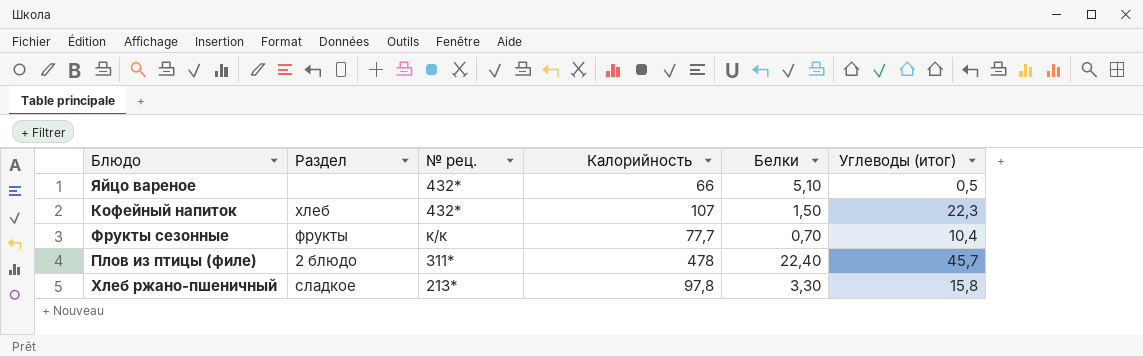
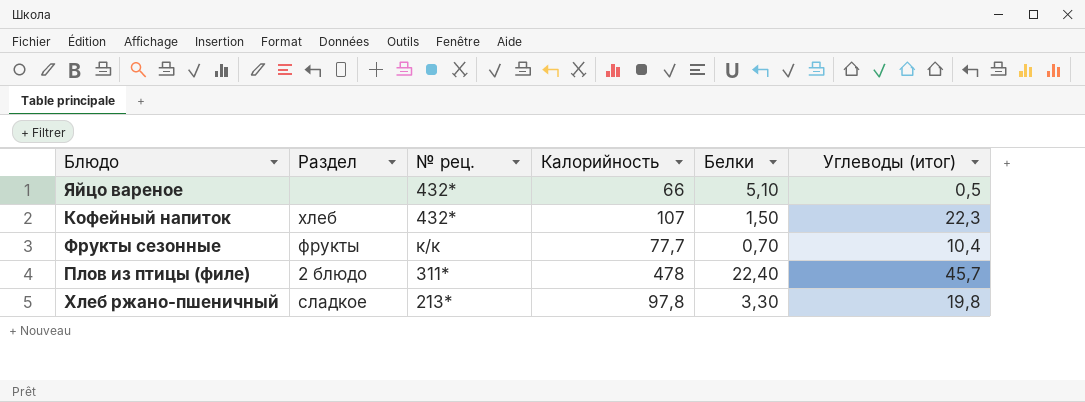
Хлеб ржано-пшеничный | Углеводы (итог): 15,8 -> 19,8

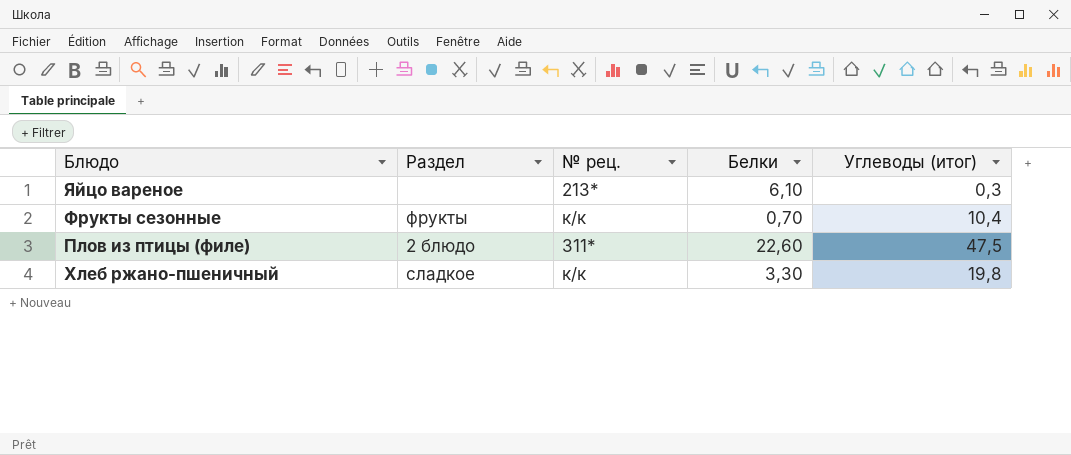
column Калорийность | position: 4 -> none
row Кофейный напиток: хлеб | 432* | 107 | 1,50 | 22,3 -> none
Яйцо вареное | № рец.: 432* -> 213*
Яйцо вареное | Белки: 5,10 -> 6,10
Яйцо вареное | Углеводы (итог): 0,5 -> 0,3
Плов из птицы (филе) | Белки: 22,40 -> 22,60
Плов из птицы (филе) | Углеводы (итог): 45,7 -> 47,5
Хлеб ржано-пшеничный | № рец.: 213* -> к/к

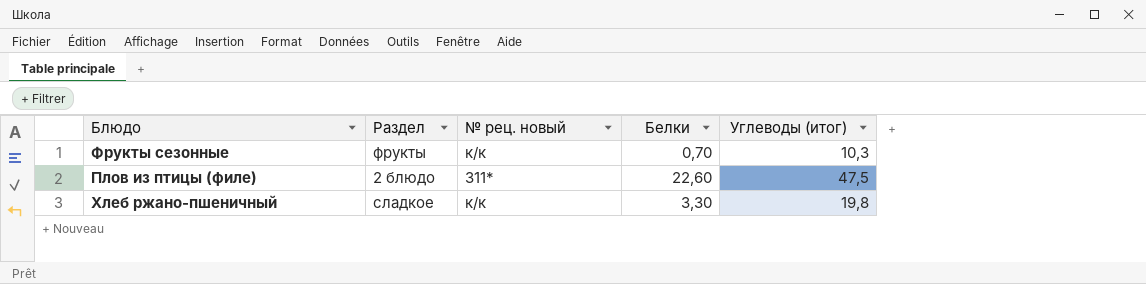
column name: № рец. -> № рец. новый
row Яйцо вареное: none | 213* | 6,10 | 0,3 -> none
Фрукты сезонные | Углеводы (итог): 10,4 -> 10,3

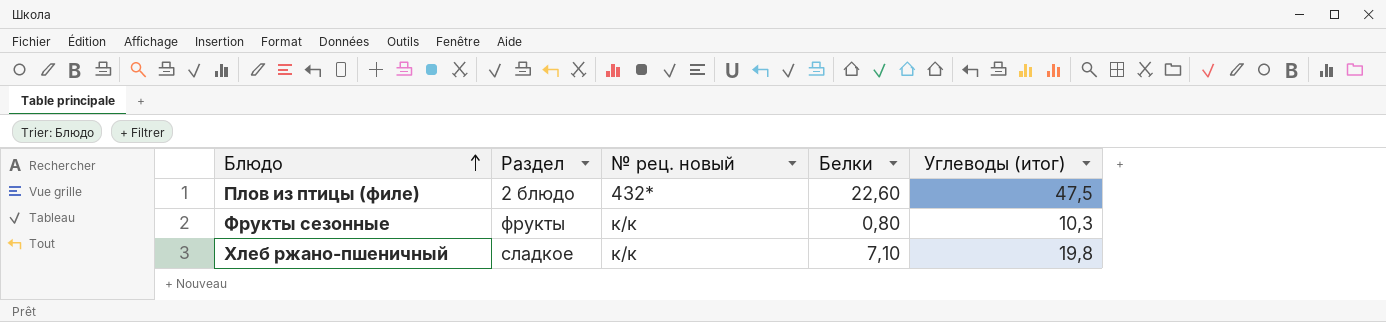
row order: none -> Блюдо ascending
Плов из птицы (филе) | № рец. новый: 311* -> 432*
Фрукты сезонные | Белки: 0,70 -> 0,80
Хлеб ржано-пшеничный | Белки: 3,30 -> 7,10

